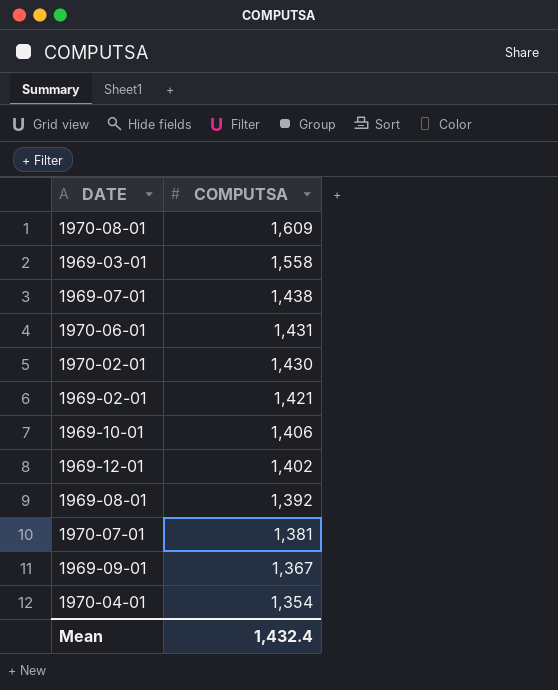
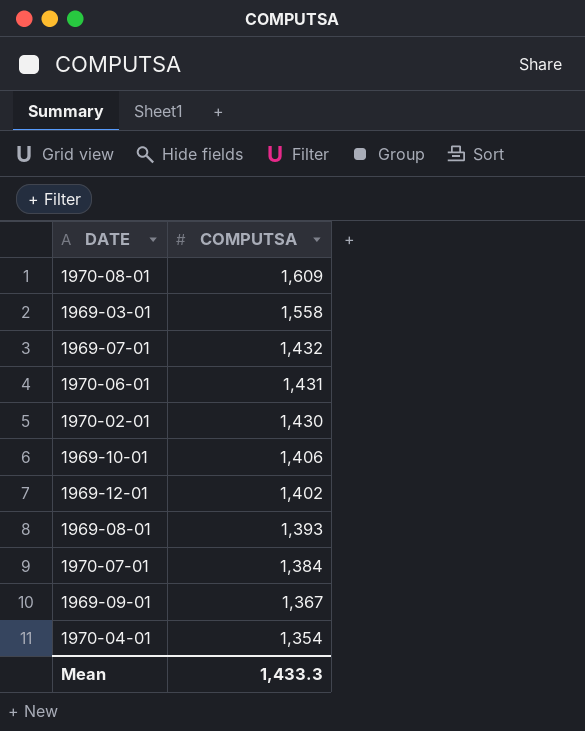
row 1969-02-01: 1,421 -> none
1969-07-01 | COMPUTSA: 1,438 -> 1,432
1969-08-01 | COMPUTSA: 1,392 -> 1,393
1970-07-01 | COMPUTSA: 1,381 -> 1,384
Mean | COMPUTSA: 1,432.4 -> 1,433.3

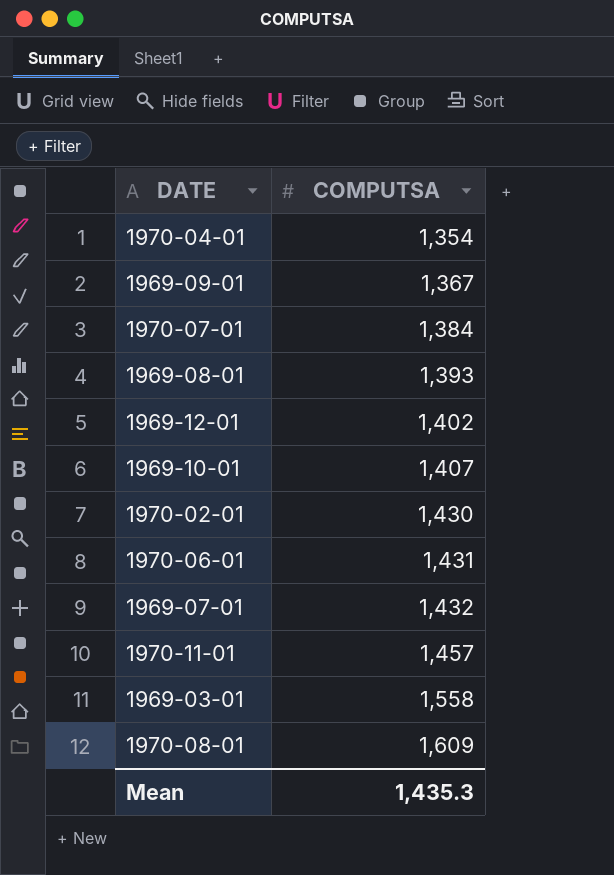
row order: COMPUTSA descending -> COMPUTSA ascending
1969-10-01 | COMPUTSA: 1,406 -> 1,407
row 1970-11-01: none -> 1,457
Mean | COMPUTSA: 1,433.3 -> 1,435.3

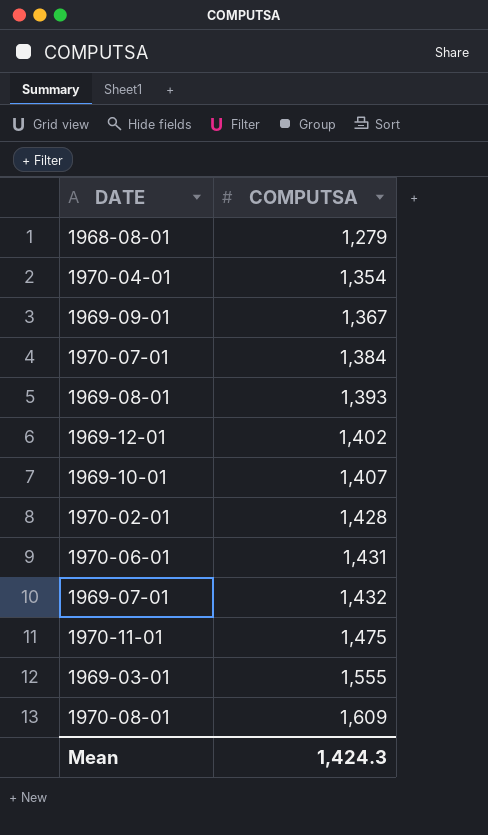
row 1968-08-01: none -> 1,279
1970-02-01 | COMPUTSA: 1,430 -> 1,428
1970-11-01 | COMPUTSA: 1,457 -> 1,475
1969-03-01 | COMPUTSA: 1,558 -> 1,555
Mean | COMPUTSA: 1,435.3 -> 1,424.3

